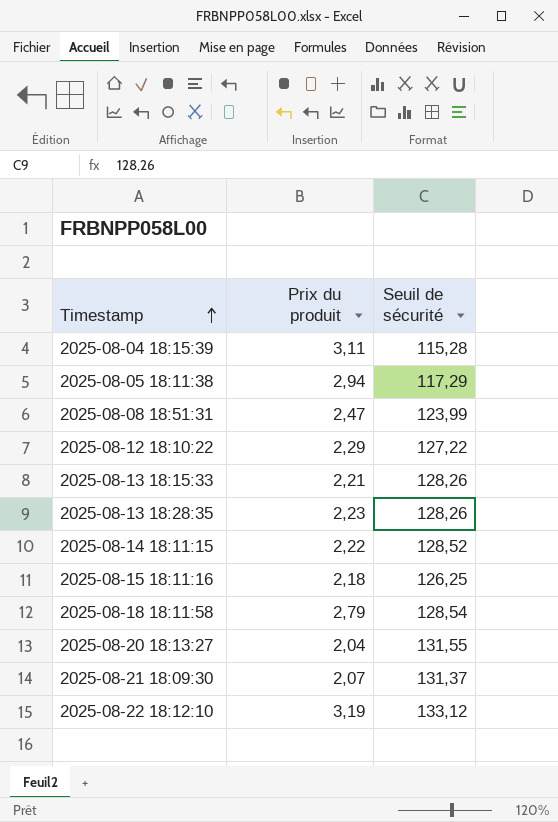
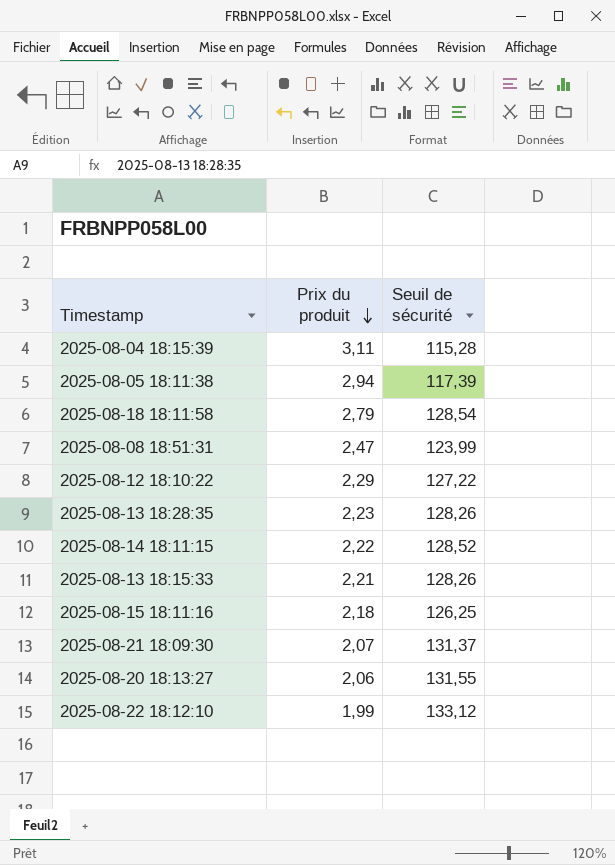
row order: Timestamp ascending -> Prix du produit descending
2025-08-05 18:11:38 | Seuil de sécurité: 117,29 -> 117,39
2025-08-20 18:13:27 | Prix du produit: 2,04 -> 2,06
2025-08-22 18:12:10 | Prix du produit: 3,19 -> 1,99

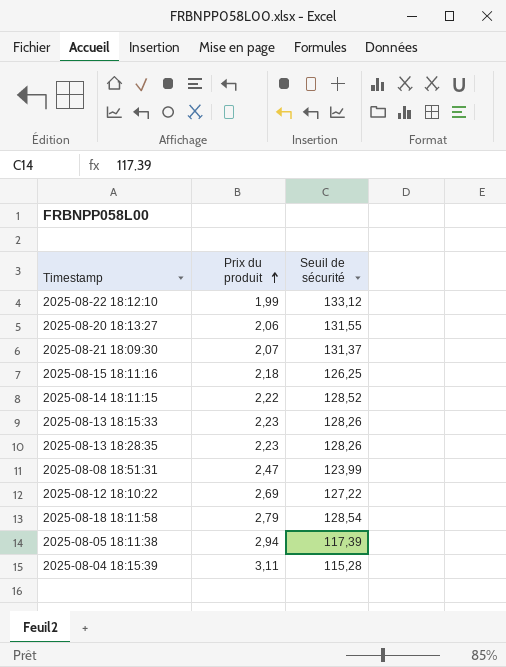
row order: Prix du produit descending -> Prix du produit ascending
2025-08-13 18:15:33 | Prix du produit: 2,21 -> 2,23
2025-08-12 18:10:22 | Prix du produit: 2,29 -> 2,69

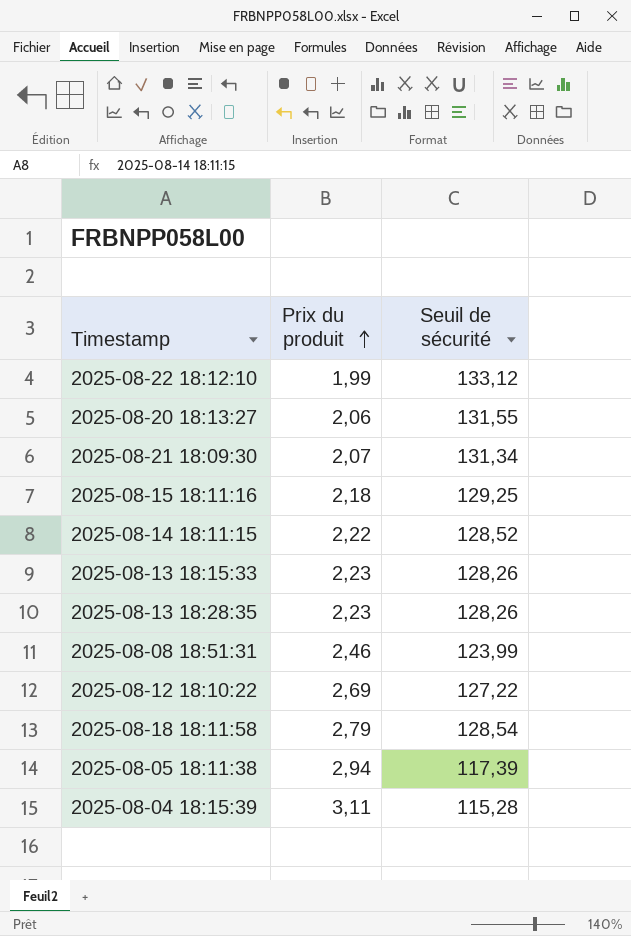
2025-08-21 18:09:30 | Seuil de sécurité: 131,37 -> 131,34
2025-08-15 18:11:16 | Seuil de sécurité: 126,25 -> 129,25
2025-08-08 18:51:31 | Prix du produit: 2,47 -> 2,46

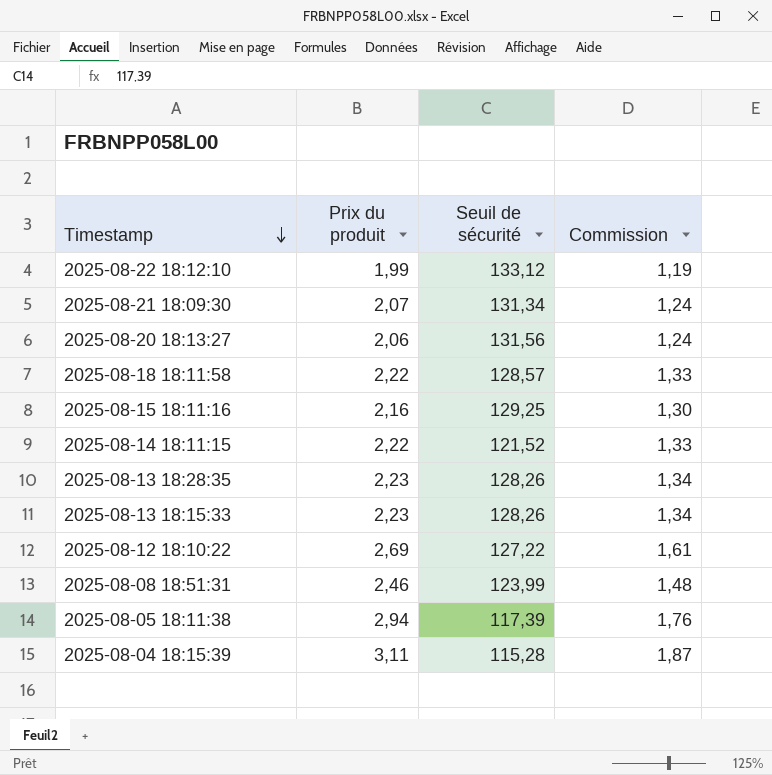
row order: Prix du produit ascending -> Timestamp descending
column Commission | formula: none -> [Prix du produit] * 0,6
2025-08-20 18:13:27 | Seuil de sécurité: 131,55 -> 131,56
2025-08-18 18:11:58 | Prix du produit: 2,79 -> 2,22
2025-08-18 18:11:58 | Seuil de sécurité: 128,54 -> 128,57
2025-08-15 18:11:16 | Prix du produit: 2,18 -> 2,16
2025-08-14 18:11:15 | Seuil de sécurité: 128,52 -> 121,52

